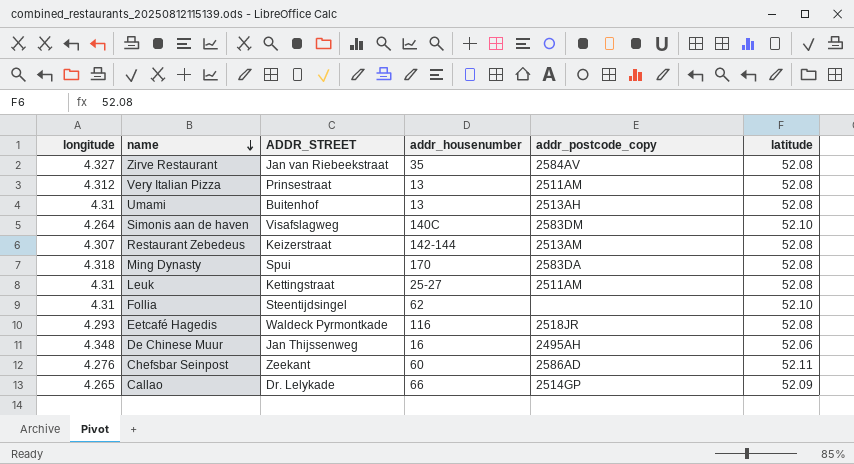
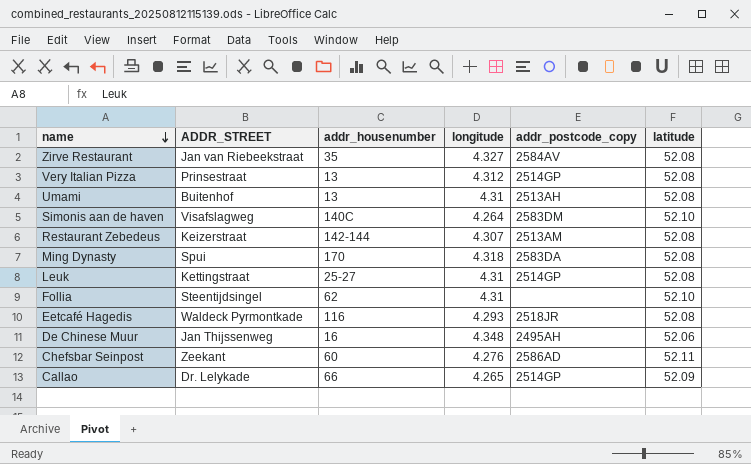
column longitude | position: 1 -> 4
Very Italian Pizza | addr_postcode_copy: 2511AM -> 2514GP
Leuk | addr_postcode_copy: 2511AM -> 2514GP

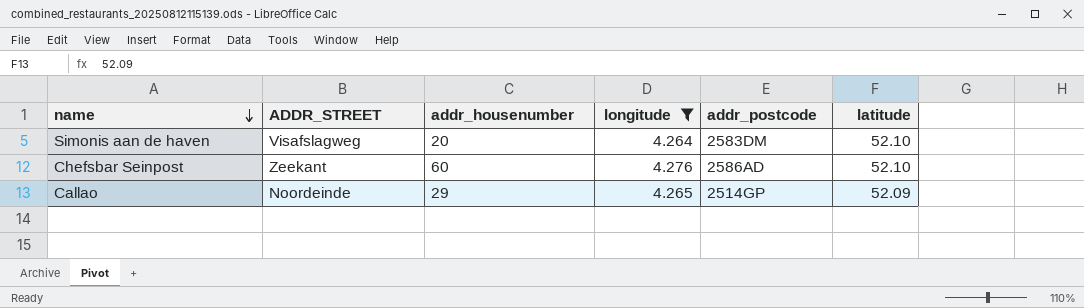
filter: none -> longitude <= 4.276
column name: addr_postcode_copy -> addr_postcode
Simonis aan de haven | addr_housenumber: 140C -> 20
Chefsbar Seinpost | latitude: 52.11 -> 52.10
Callao | ADDR_STREET: Dr. Lelykade -> Noordeinde
Callao | addr_housenumber: 66 -> 29

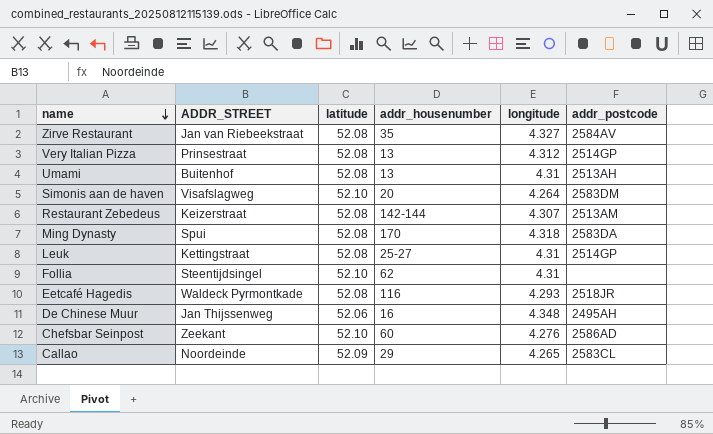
filter: longitude <= 4.276 -> none
column latitude | position: 6 -> 3
Callao | addr_postcode: 2514GP -> 2583CL

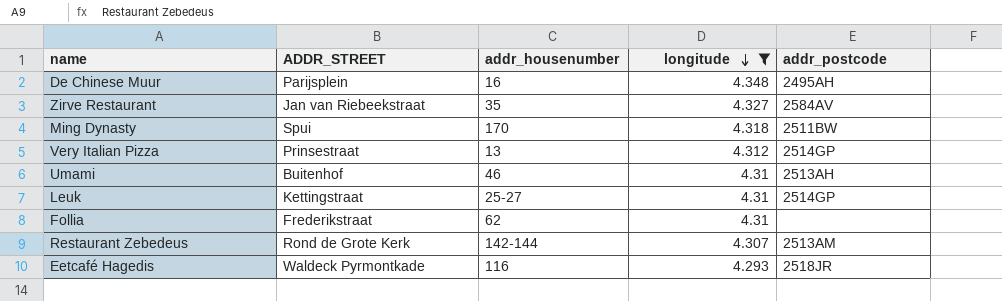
filter: none -> longitude >= 4.293
row order: name descending -> longitude descending
column latitude | position: 3 -> none
De Chinese Muur | ADDR_STREET: Jan Thijssenweg -> Parijsplein
Ming Dynasty | addr_postcode: 2583DA -> 2511BW
Umami | addr_housenumber: 13 -> 46
Follia | ADDR_STREET: Steentijdsingel -> Frederikstraat
Restaurant Zebedeus | ADDR_STREET: Keizerstraat -> Rond de Grote Kerk

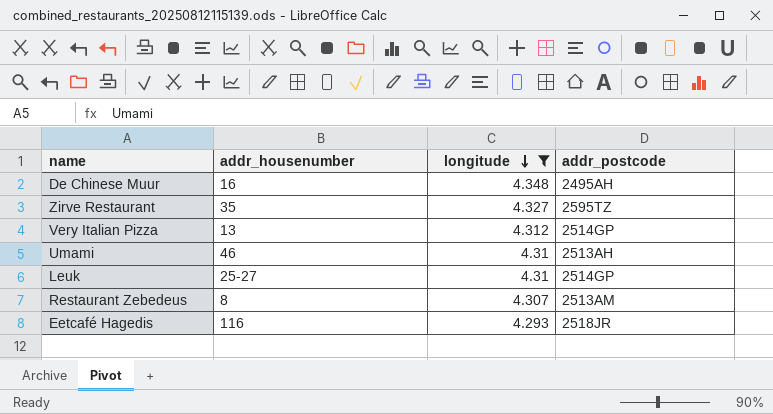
column ADDR_STREET | position: 2 -> none
row Ming Dynasty: Spui | 170 | 4.318 | 2511BW -> none
row Follia: Frederikstraat | 62 | 4.31 | none -> none
Zirve Restaurant | addr_postcode: 2584AV -> 2595TZ
Restaurant Zebedeus | addr_housenumber: 142-144 -> 8

